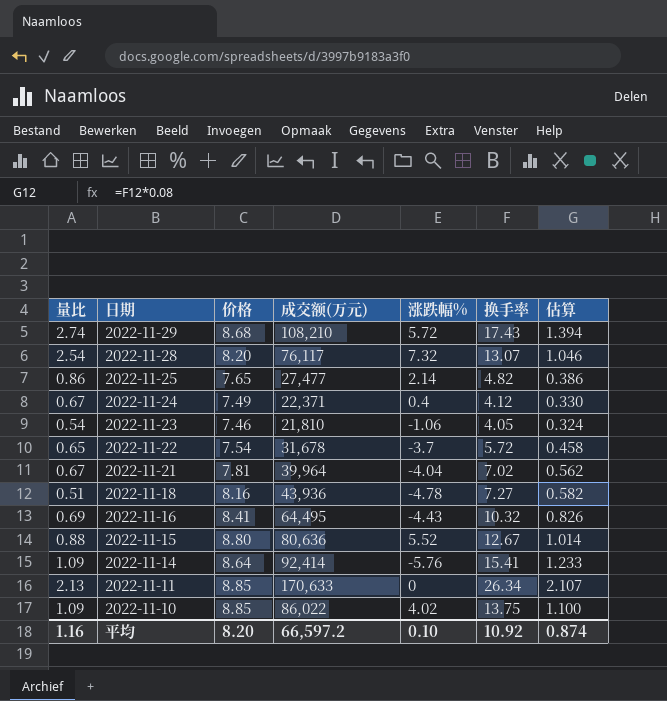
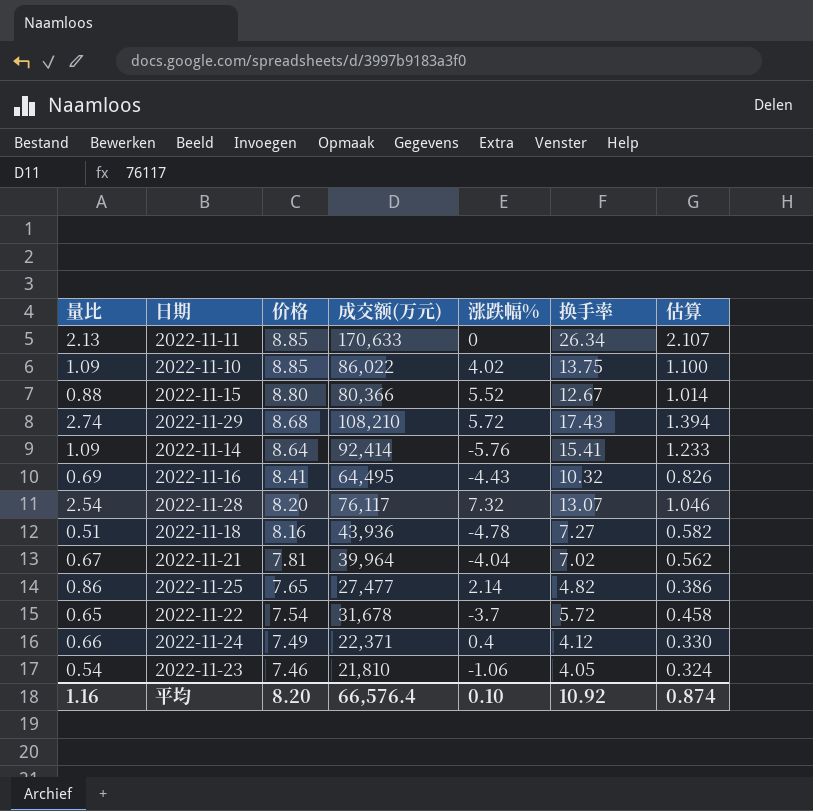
row order: 日期 descending -> 价格 descending
2022-11-15 | 成交额(万元): 80,636 -> 80,366
2022-11-24 | 量比: 0.67 -> 0.66
平均 | 成交额(万元): 66,597.2 -> 66,576.4

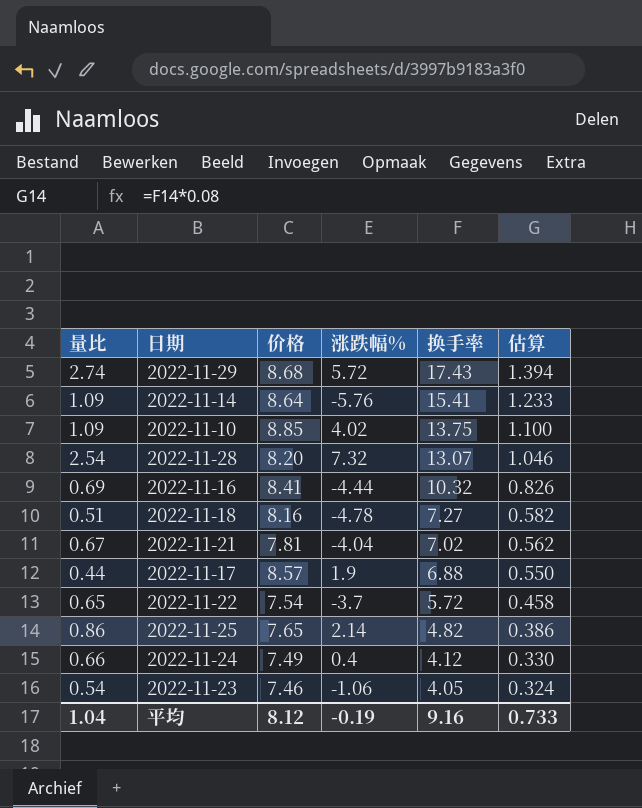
row order: 价格 descending -> 换手率 descending
column 成交额(万元) | position: 4 -> none
row 2022-11-11: 2.13 | 8.85 | 170,633 | 0 | 26.34 | 2.107 -> none
row 2022-11-15: 0.88 | 8.80 | 80,366 | 5.52 | 12.67 | 1.014 -> none
2022-11-16 | 涨跌幅%: -4.43 -> -4.44
row 2022-11-17: none -> 0.44 | 8.57 | 1.9 | 6.88 | 0.550
平均 | 量比: 1.16 -> 1.04
平均 | 价格: 8.20 -> 8.12
平均 | 涨跌幅%: 0.10 -> -0.19
平均 | 换手率: 10.92 -> 9.16
平均 | 估算: 0.874 -> 0.733

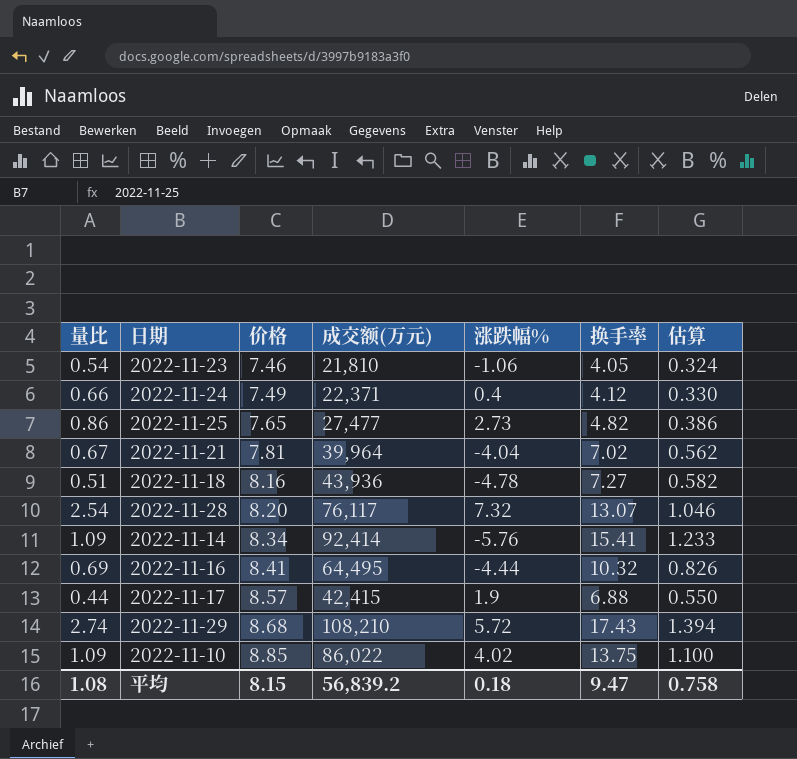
row order: 换手率 descending -> 价格 ascending
column 成交额(万元) | position: none -> 4
row 2022-11-22: 0.65 | 7.54 | -3.7 | 5.72 | 0.458 -> none
2022-11-25 | 涨跌幅%: 2.14 -> 2.73
2022-11-14 | 价格: 8.64 -> 8.34
平均 | 量比: 1.04 -> 1.08
平均 | 价格: 8.12 -> 8.15
平均 | 涨跌幅%: -0.19 -> 0.18
平均 | 换手率: 9.16 -> 9.47
平均 | 估算: 0.733 -> 0.758

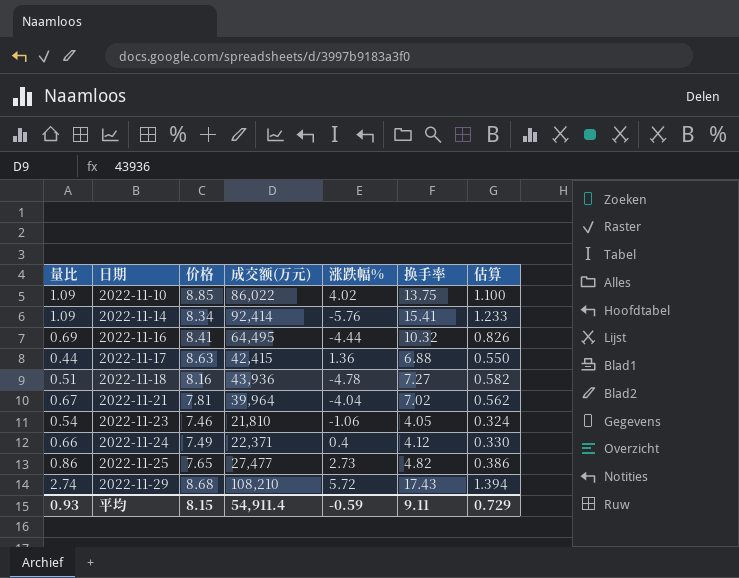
row order: 价格 ascending -> 日期 ascending
row 2022-11-28: 2.54 | 8.20 | 76,117 | 7.32 | 13.07 | 1.046 -> none
2022-11-17 | 价格: 8.57 -> 8.63
2022-11-17 | 涨跌幅%: 1.9 -> 1.36
平均 | 量比: 1.08 -> 0.93
平均 | 成交额(万元): 56,839.2 -> 54,911.4
平均 | 涨跌幅%: 0.18 -> -0.59
平均 | 换手率: 9.47 -> 9.11
平均 | 估算: 0.758 -> 0.729

